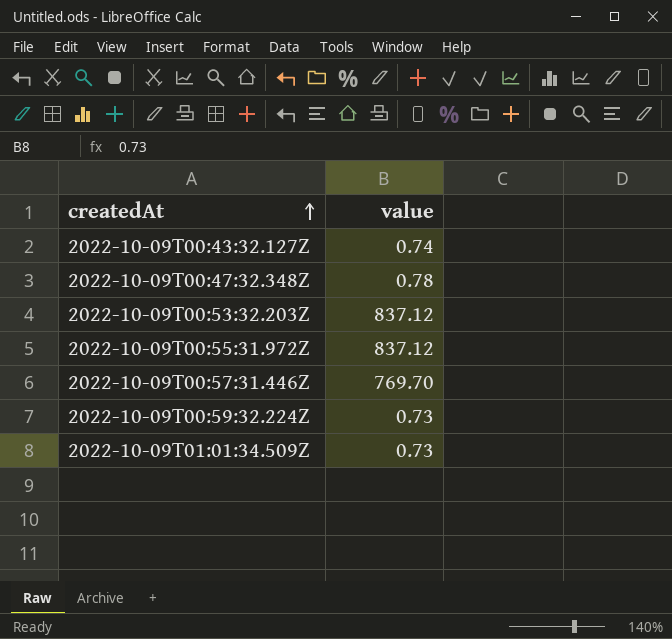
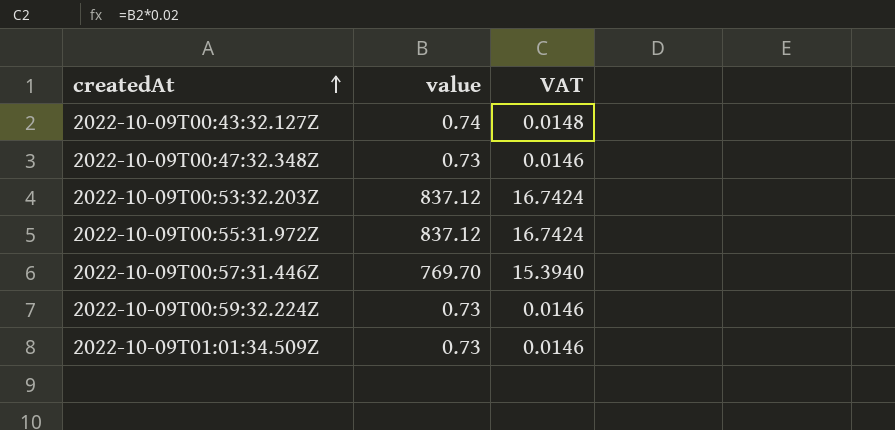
column VAT | formula: none -> [value] * 0.02
2022-10-09T00:47:32.348Z | value: 0.78 -> 0.73

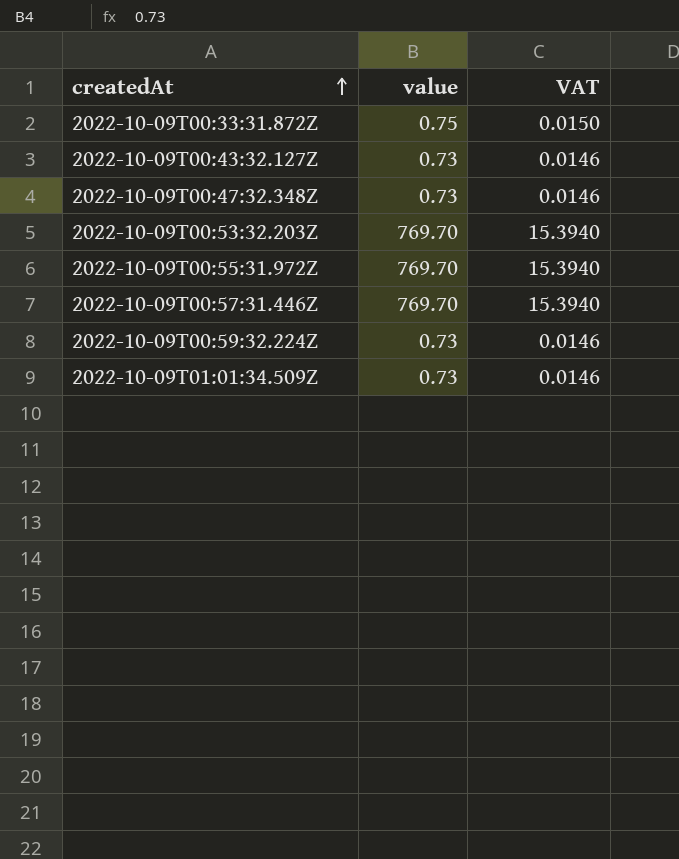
row 2022-10-09T00:33:31.872Z: none -> 0.75 | 0.0150
2022-10-09T00:43:32.127Z | value: 0.74 -> 0.73
2022-10-09T00:43:32.127Z | VAT: 0.0148 -> 0.0146
2022-10-09T00:53:32.203Z | value: 837.12 -> 769.70
2022-10-09T00:53:32.203Z | VAT: 16.7424 -> 15.3940
2022-10-09T00:55:31.972Z | value: 837.12 -> 769.70
2022-10-09T00:55:31.972Z | VAT: 16.7424 -> 15.3940

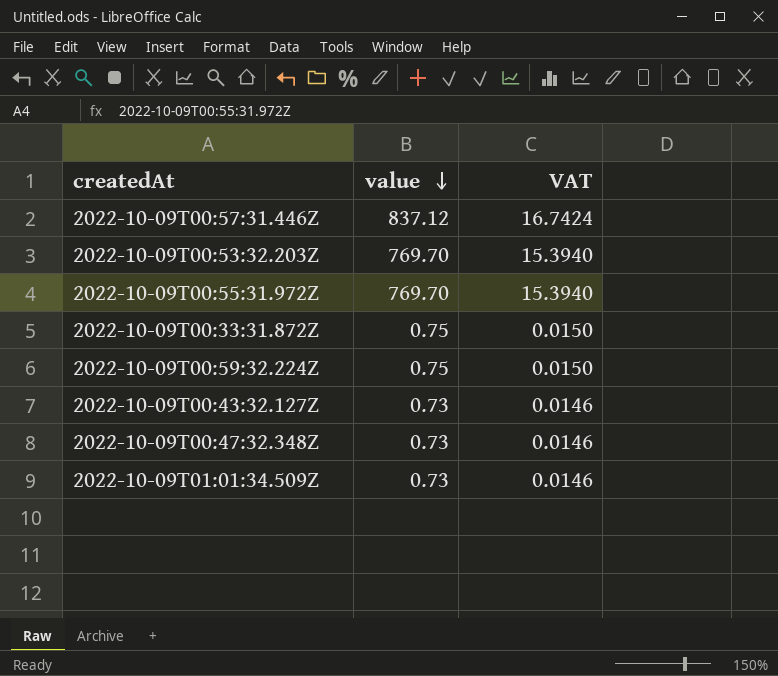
row order: createdAt ascending -> value descending
2022-10-09T00:57:31.446Z | value: 769.70 -> 837.12
2022-10-09T00:57:31.446Z | VAT: 15.3940 -> 16.7424
2022-10-09T00:59:32.224Z | value: 0.73 -> 0.75
2022-10-09T00:59:32.224Z | VAT: 0.0146 -> 0.0150

